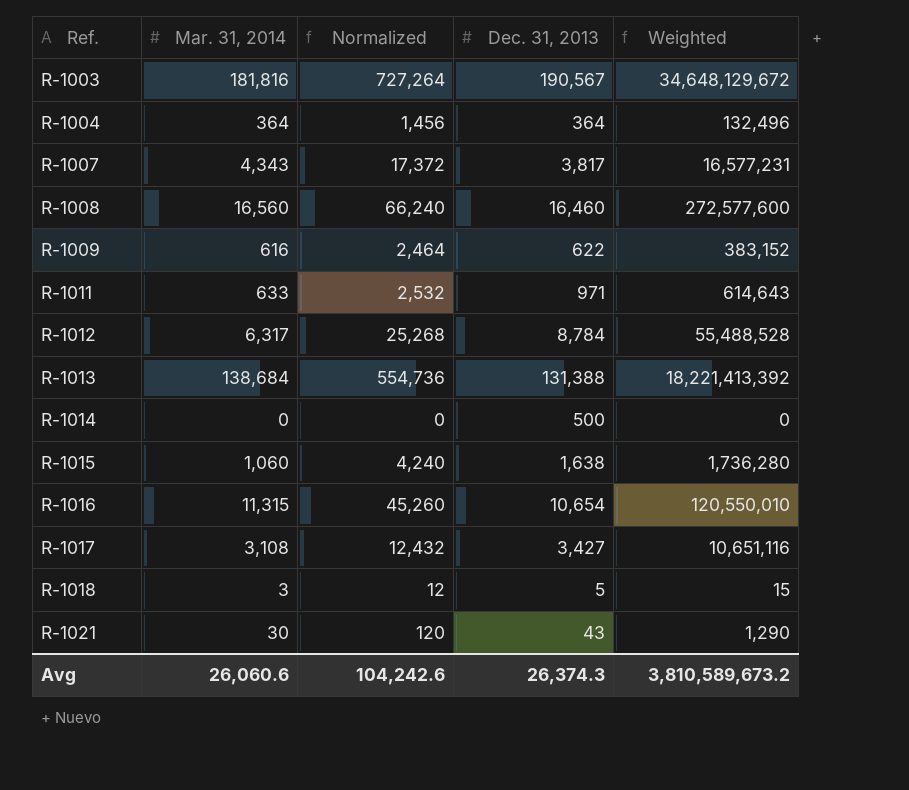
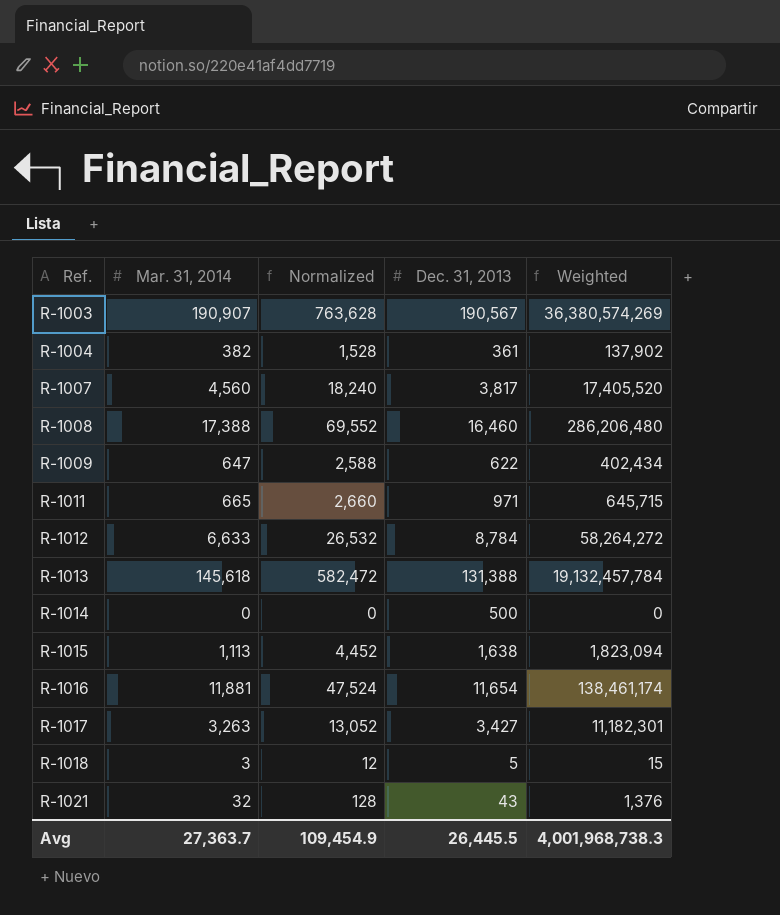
R-1003 | Mar. 31, 2014: 181,816 -> 190,907
R-1003 | Normalized: 727,264 -> 763,628
R-1003 | Weighted: 34,648,129,672 -> 36,380,574,269
R-1004 | Mar. 31, 2014: 364 -> 382
R-1004 | Normalized: 1,456 -> 1,528
R-1004 | Dec. 31, 2013: 364 -> 361
R-1004 | Weighted: 132,496 -> 137,902
R-1007 | Mar. 31, 2014: 4,343 -> 4,560
R-1007 | Normalized: 17,372 -> 18,240
R-1007 | Weighted: 16,577,231 -> 17,405,520
R-1008 | Mar. 31, 2014: 16,560 -> 17,388
R-1008 | Normalized: 66,240 -> 69,552
R-1008 | Weighted: 272,577,600 -> 286,206,480
R-1009 | Mar. 31, 2014: 616 -> 647
R-1009 | Normalized: 2,464 -> 2,588
R-1009 | Weighted: 383,152 -> 402,434
R-1011 | Mar. 31, 2014: 633 -> 665
R-1011 | Normalized: 2,532 -> 2,660
R-1011 | Weighted: 614,643 -> 645,715
R-1012 | Mar. 31, 2014: 6,317 -> 6,633
R-1012 | Normalized: 25,268 -> 26,532
R-1012 | Weighted: 55,488,528 -> 58,264,272
R-1013 | Mar. 31, 2014: 138,684 -> 145,618
R-1013 | Normalized: 554,736 -> 582,472
R-1013 | Weighted: 18,221,413,392 -> 19,132,457,784
R-1015 | Mar. 31, 2014: 1,060 -> 1,113
R-1015 | Normalized: 4,240 -> 4,452
R-1015 | Weighted: 1,736,280 -> 1,823,094
R-1016 | Mar. 31, 2014: 11,315 -> 11,881
R-1016 | Normalized: 45,260 -> 47,524
R-1016 | Dec. 31, 2013: 10,654 -> 11,654
R-1016 | Weighted: 120,550,010 -> 138,461,174
R-1017 | Mar. 31, 2014: 3,108 -> 3,263
R-1017 | Normalized: 12,432 -> 13,052
R-1017 | Weighted: 10,651,116 -> 11,182,301
R-1021 | Mar. 31, 2014: 30 -> 32
R-1021 | Normalized: 120 -> 128
R-1021 | Weighted: 1,290 -> 1,376
Avg | Mar. 31, 2014: 26,060.6 -> 27,363.7
Avg | Normalized: 104,242.6 -> 109,454.9
Avg | Dec. 31, 2013: 26,374.3 -> 26,445.5
Avg | Weighted: 3,810,589,673.2 -> 4,001,968,738.3

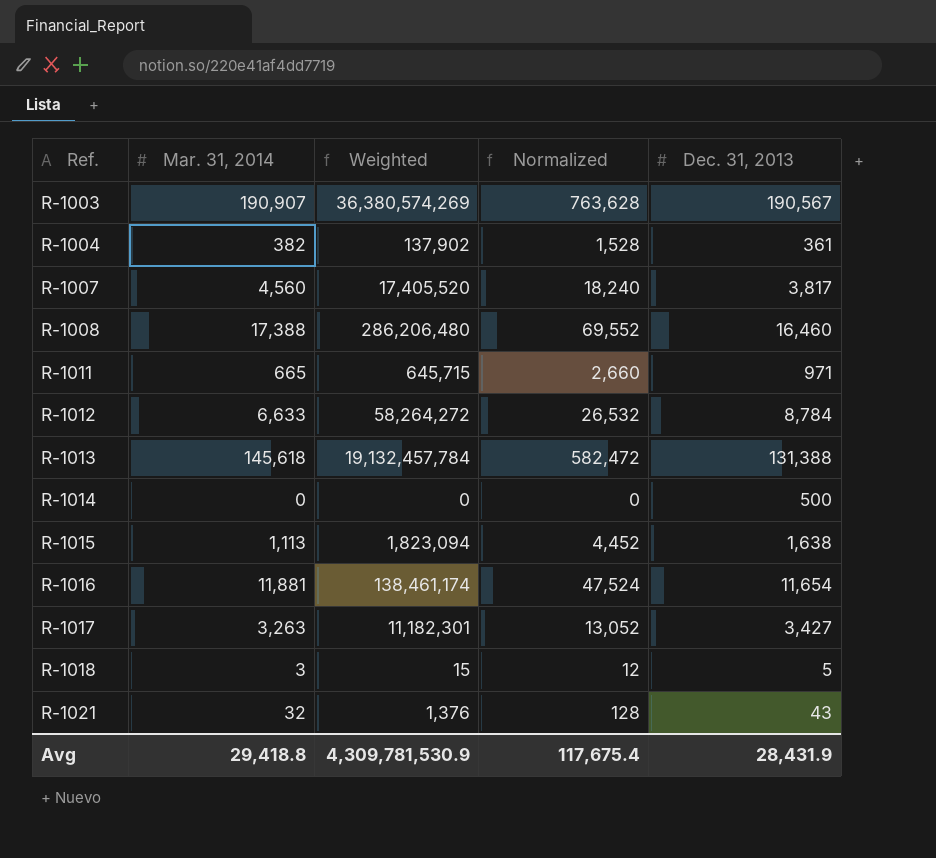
column Weighted | position: 5 -> 3
row R-1009: 647 | 2,588 | 622 | 402,434 -> none
Avg | Mar. 31, 2014: 27,363.7 -> 29,418.8
Avg | Weighted: 4,001,968,738.3 -> 4,309,781,530.9
Avg | Normalized: 109,454.9 -> 117,675.4
Avg | Dec. 31, 2013: 26,445.5 -> 28,431.9

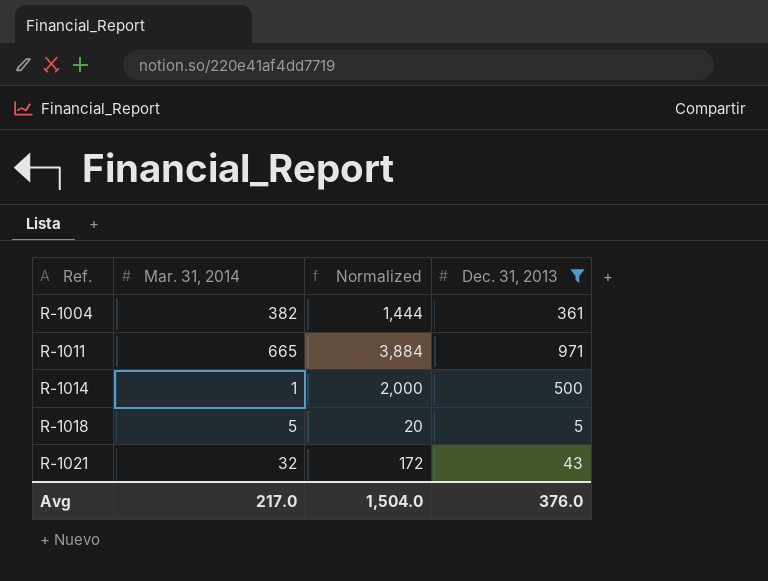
filter: none -> Dec. 31, 2013 <= 971
column Weighted | formula: [Mar. 31, 2014] * [Dec. 31, 2013] -> none
column Normalized | formula: [Mar. 31, 2014] * 4 -> [Dec. 31, 2013] * 4
R-1014 | Mar. 31, 2014: 0 -> 1
R-1018 | Mar. 31, 2014: 3 -> 5
Avg | Mar. 31, 2014: 29,418.8 -> 217.0
Avg | Normalized: 117,675.4 -> 1,504.0
Avg | Dec. 31, 2013: 28,431.9 -> 376.0

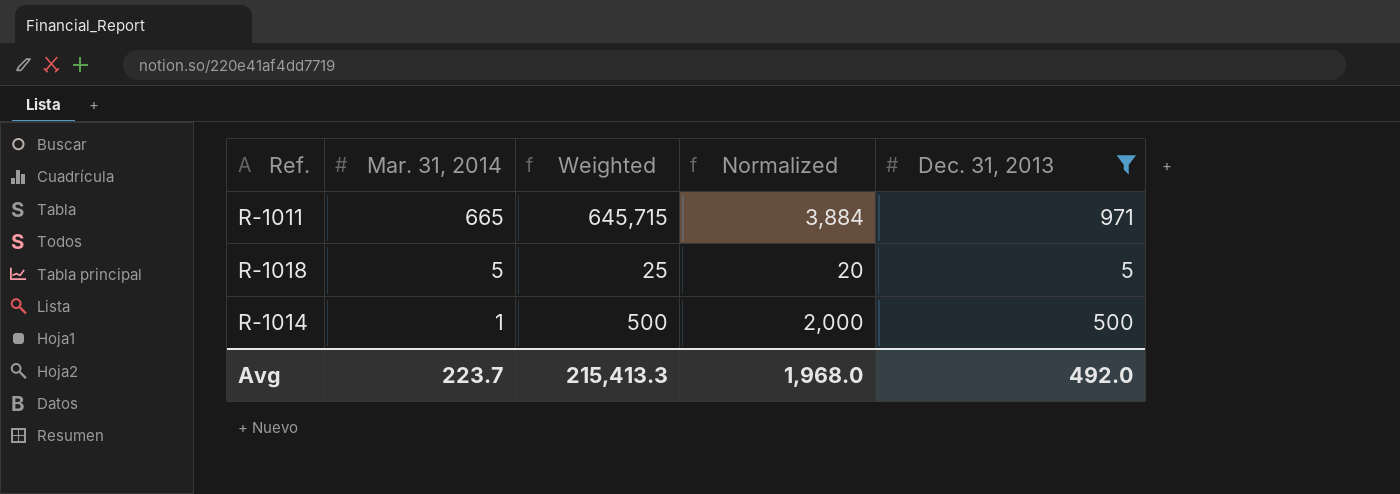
row order: Ref. ascending -> Mar. 31, 2014 descending
column Weighted | formula: none -> [Mar. 31, 2014] * [Dec. 31, 2013]
row R-1004: 382 | 1,444 | 361 -> none
row R-1021: 32 | 172 | 43 -> none
Avg | Mar. 31, 2014: 217.0 -> 223.7
Avg | Normalized: 1,504.0 -> 1,968.0
Avg | Dec. 31, 2013: 376.0 -> 492.0

